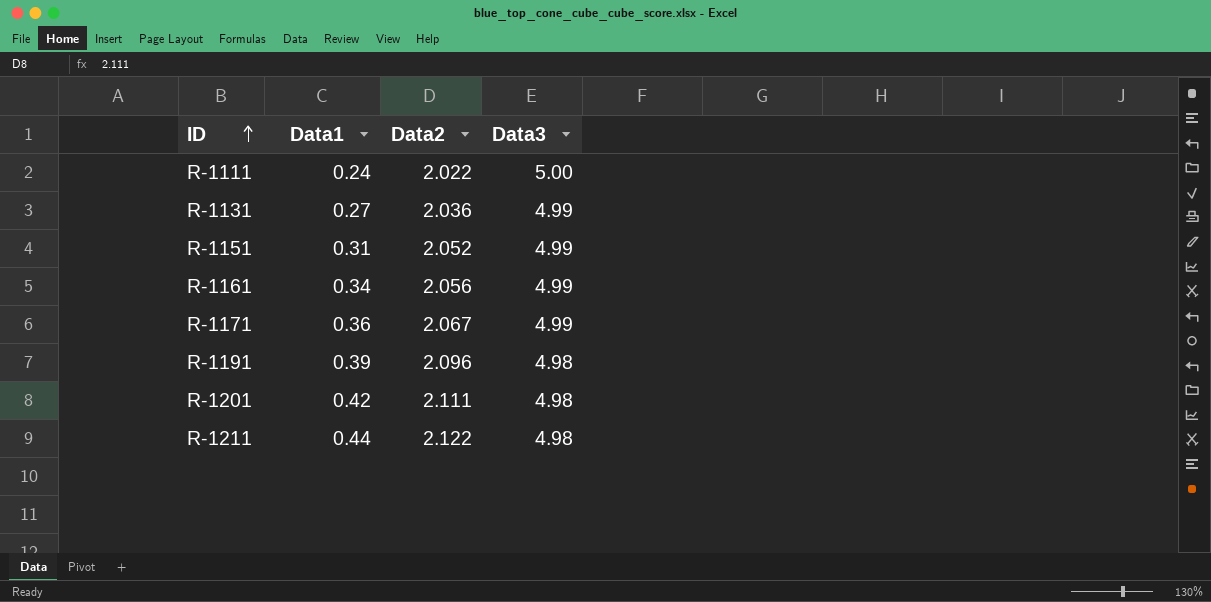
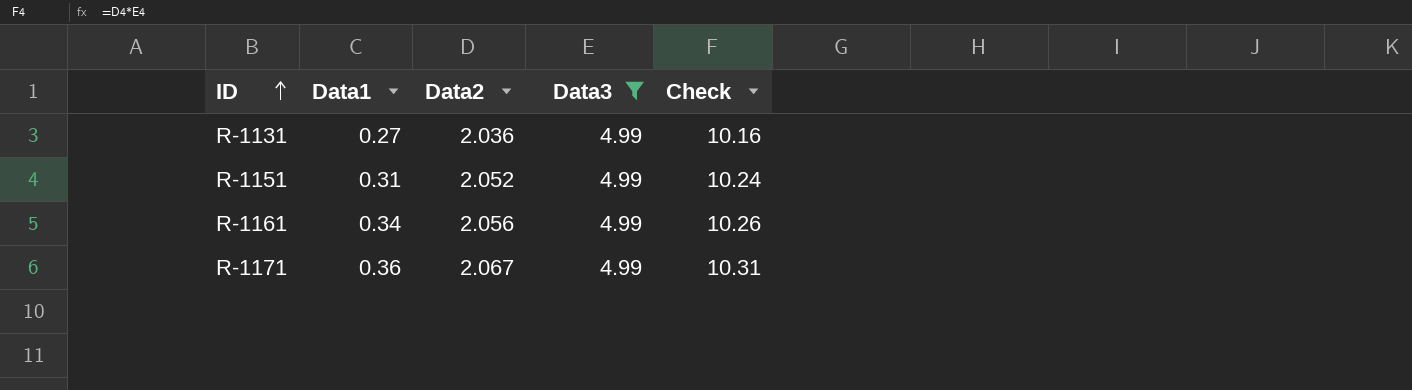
filter: none -> Data3 = 4.99
column Check | formula: none -> [Data2] * [Data3]

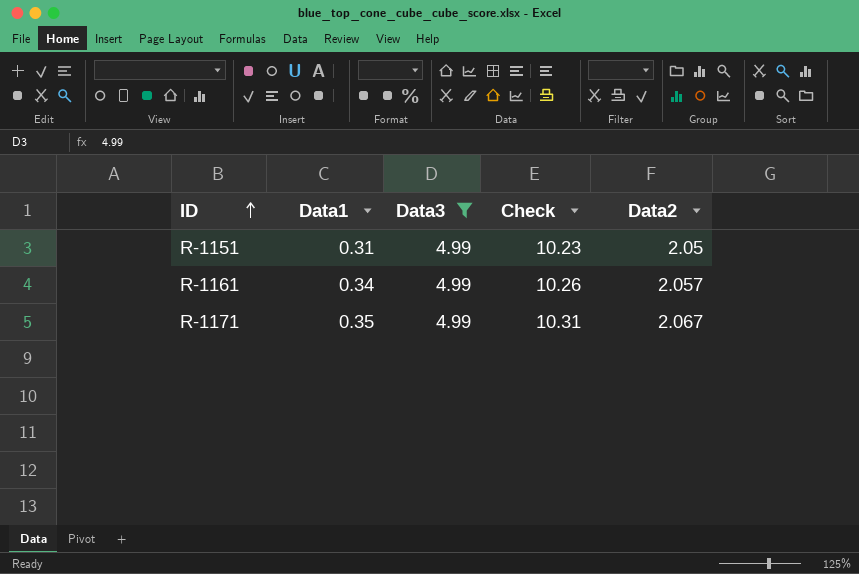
column Data2 | position: 3 -> 5
row R-1131: 0.27 | 2.036 | 4.99 | 10.16 -> none
R-1151 | Check: 10.24 -> 10.23
R-1151 | Data2: 2.052 -> 2.05
R-1161 | Data2: 2.056 -> 2.057
R-1171 | Data1: 0.36 -> 0.35

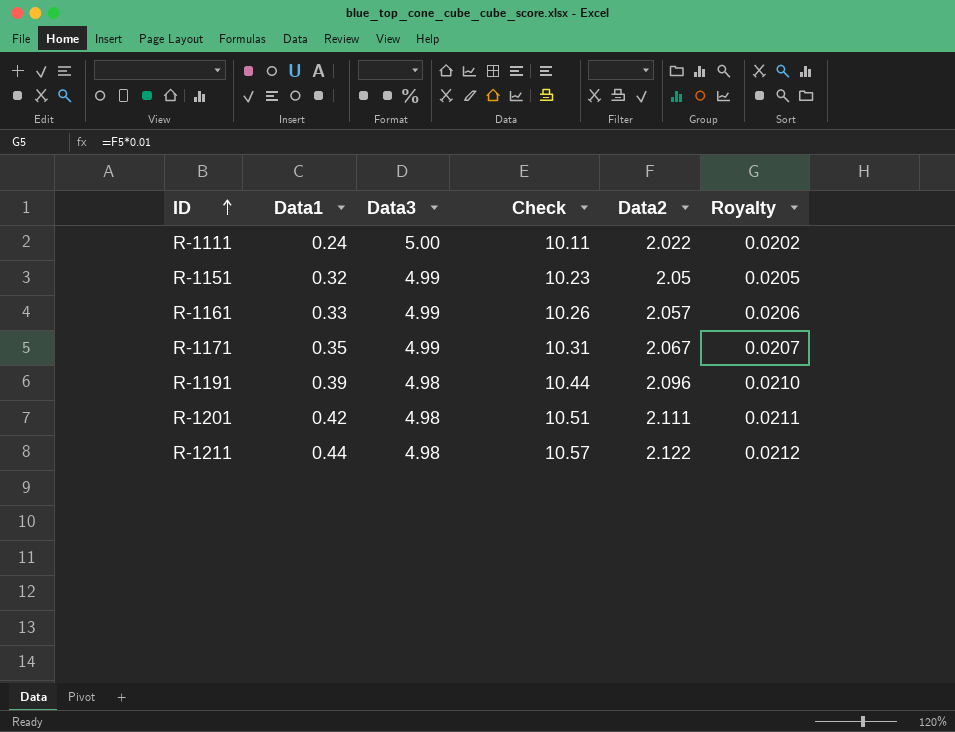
filter: Data3 = 4.99 -> none
column Royalty | formula: none -> [Data2] * 0.01
R-1151 | Data1: 0.31 -> 0.32
R-1161 | Data1: 0.34 -> 0.33

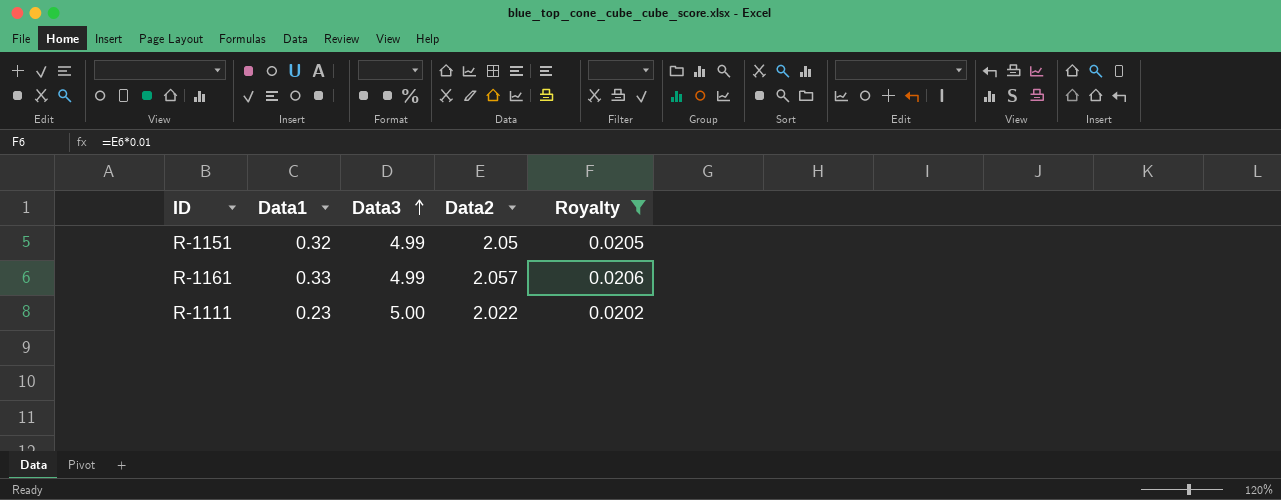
filter: none -> Royalty <= 0.0206
row order: ID ascending -> Data3 ascending
column Check | formula: [Data3] * [Data2] -> none
R-1111 | Data1: 0.24 -> 0.23

